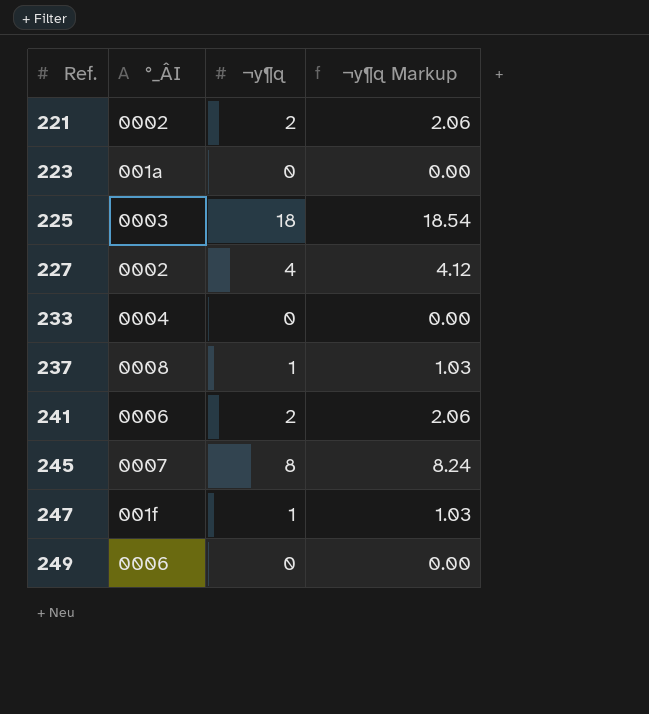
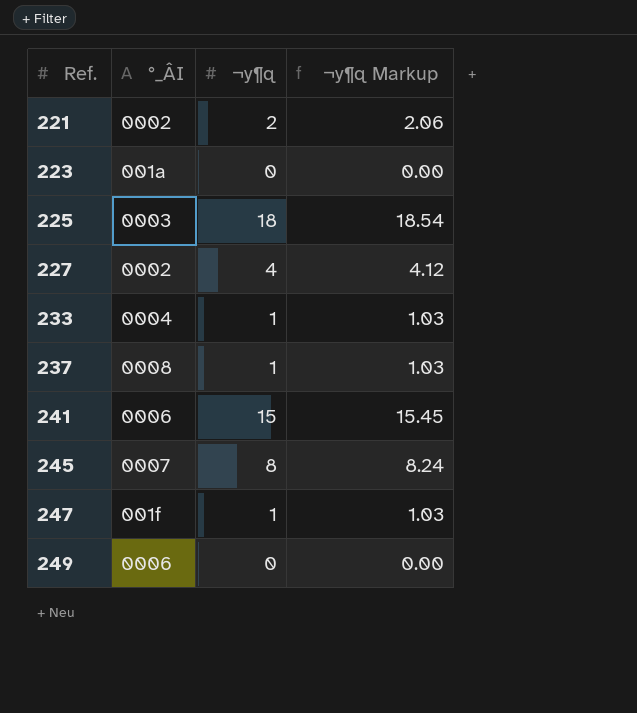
233 | ¬y¶q: 0 -> 1
233 | ¬y¶q Markup: 0.00 -> 1.03
241 | ¬y¶q: 2 -> 15
241 | ¬y¶q Markup: 2.06 -> 15.45

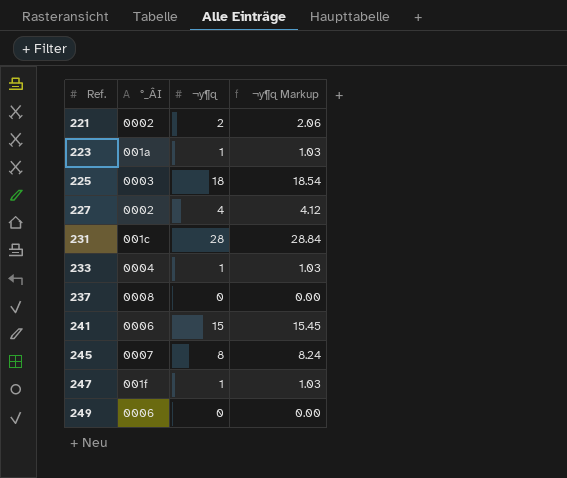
223 | ¬y¶q: 0 -> 1
223 | ¬y¶q Markup: 0.00 -> 1.03
row 231: none -> 001c | 28 | 28.84
237 | ¬y¶q: 1 -> 0
237 | ¬y¶q Markup: 1.03 -> 0.00

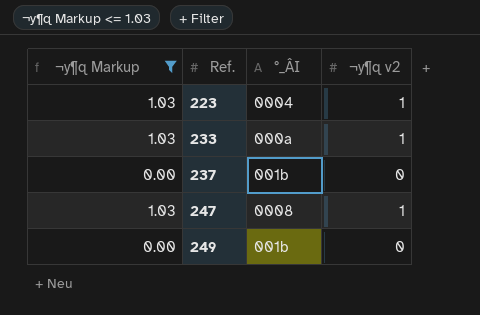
filter: none -> ¬y¶q Markup <= 1.03
column ¬y¶q Markup | position: 4 -> 1
column name: ¬y¶q -> ¬y¶q v2
223 | °_ÂI: 001a -> 0004
233 | °_ÂI: 0004 -> 000a
237 | °_ÂI: 0008 -> 001b
247 | °_ÂI: 001f -> 0008
249 | °_ÂI: 0006 -> 001b

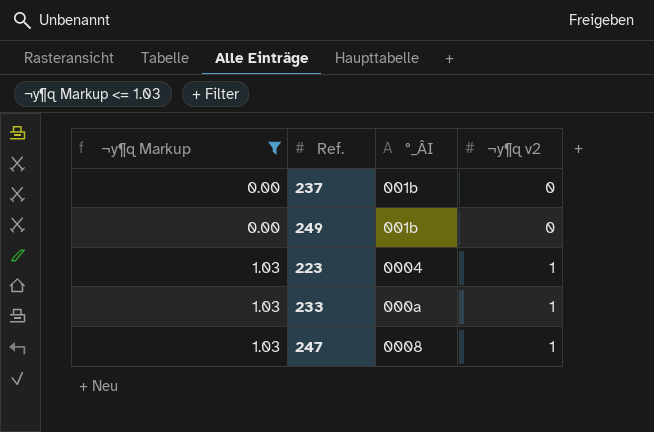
row order: Ref. ascending -> ¬y¶q Markup ascending

